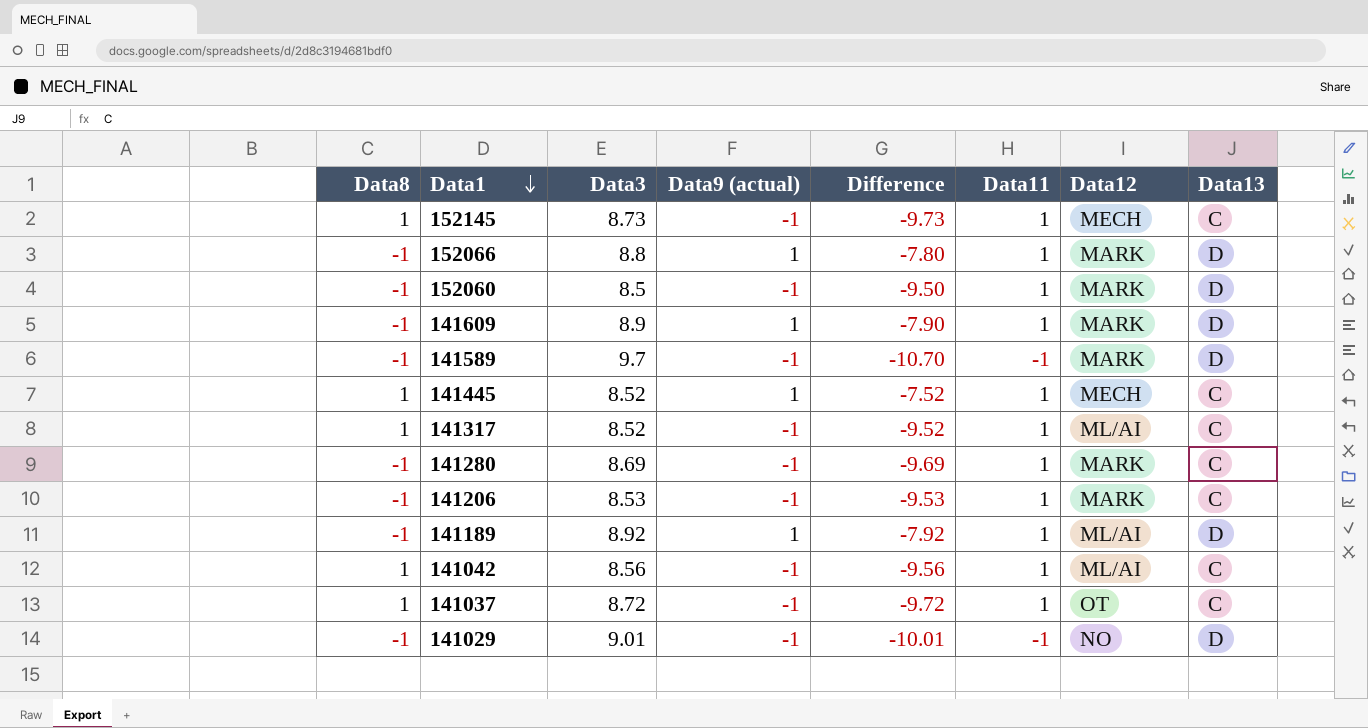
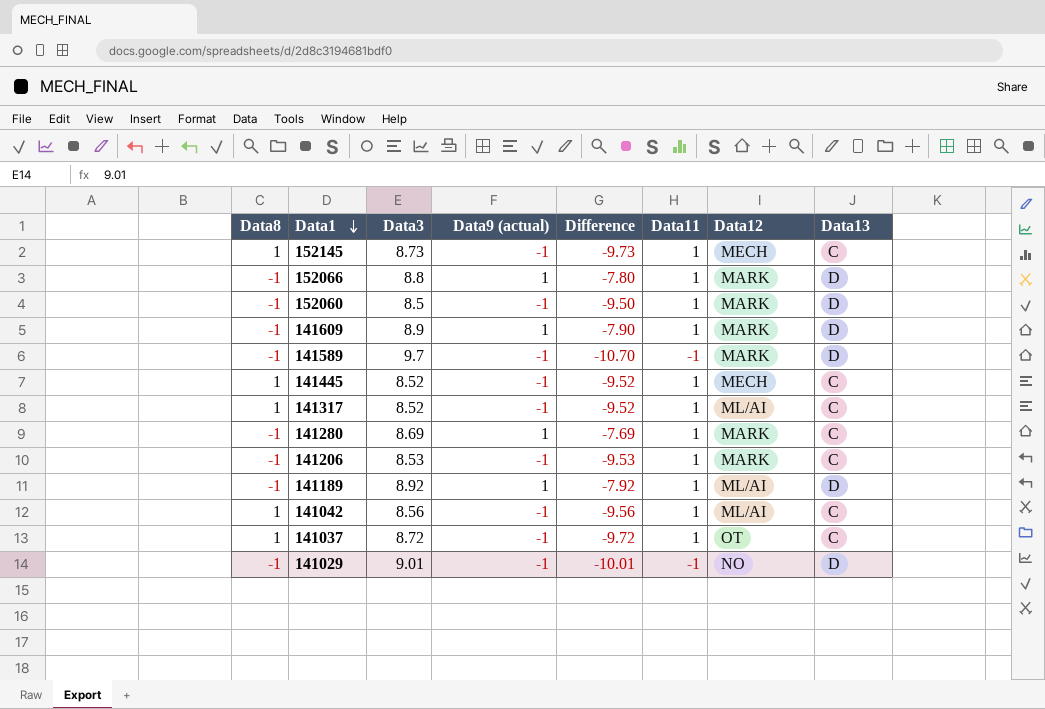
141445 | Data9 (actual): 1 -> -1
141445 | Difference: -7.52 -> -9.52
141280 | Data9 (actual): -1 -> 1
141280 | Difference: -9.69 -> -7.69

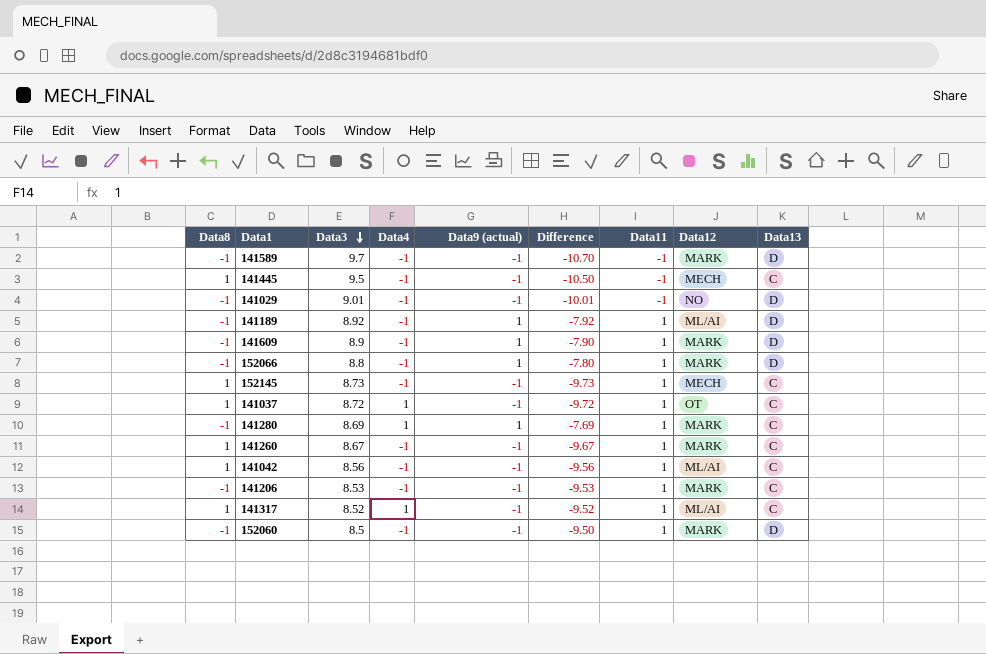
row order: Data1 descending -> Data3 descending
column Data4 | position: none -> 4
141445 | Data3: 8.52 -> 9.5
141445 | Difference: -9.52 -> -10.50
141445 | Data11: 1 -> -1
row 141260: none -> 1 | 8.67 | -1 | -1 | -9.67 | 1 | MARK | C

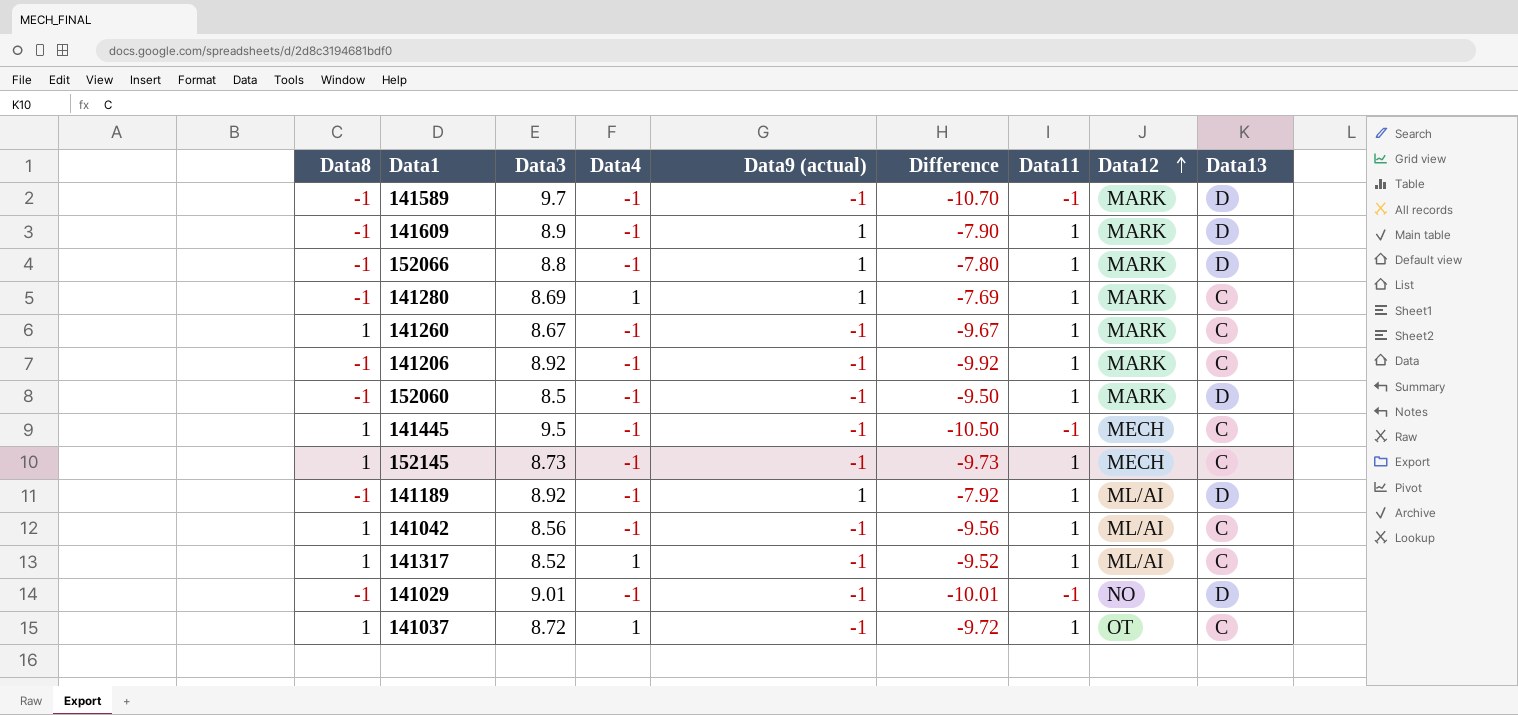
row order: Data3 descending -> Data12 ascending
141206 | Data3: 8.53 -> 8.92
141206 | Difference: -9.53 -> -9.92

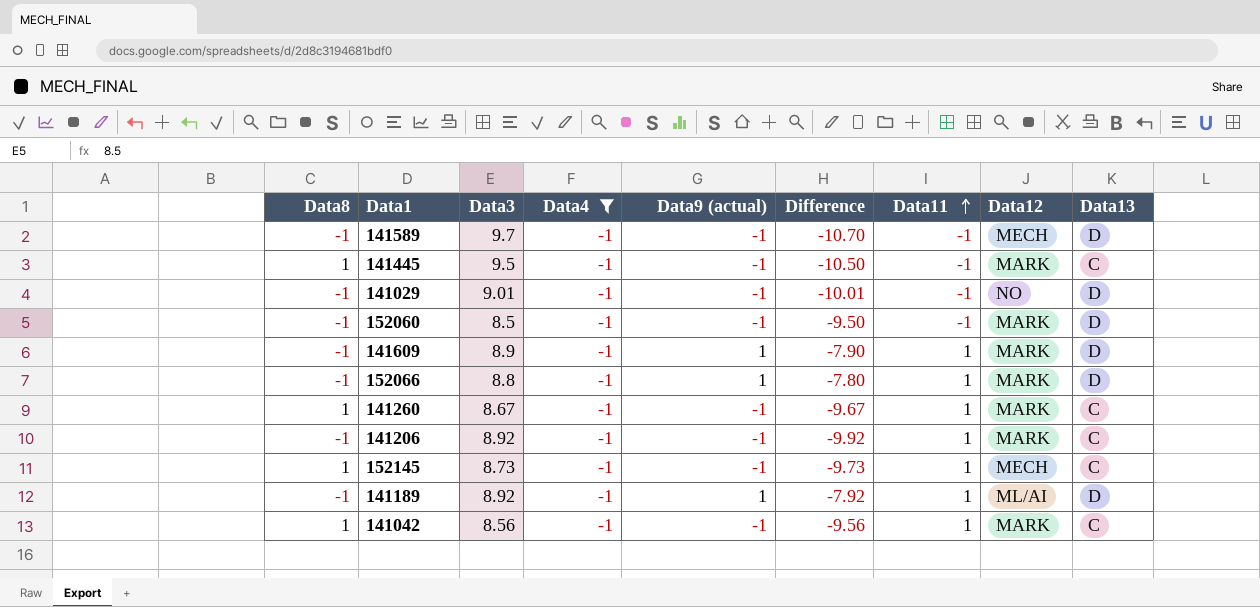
filter: none -> Data4 = -1
row order: Data12 ascending -> Data11 ascending
141589 | Data12: MARK -> MECH
141445 | Data12: MECH -> MARK
152060 | Data11: 1 -> -1
141042 | Data12: ML/AI -> MARK

